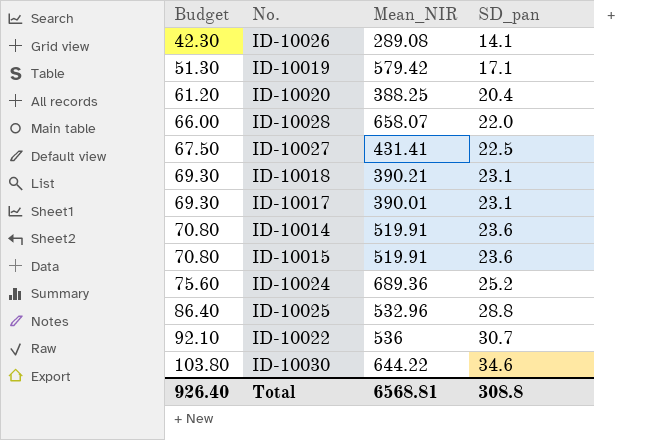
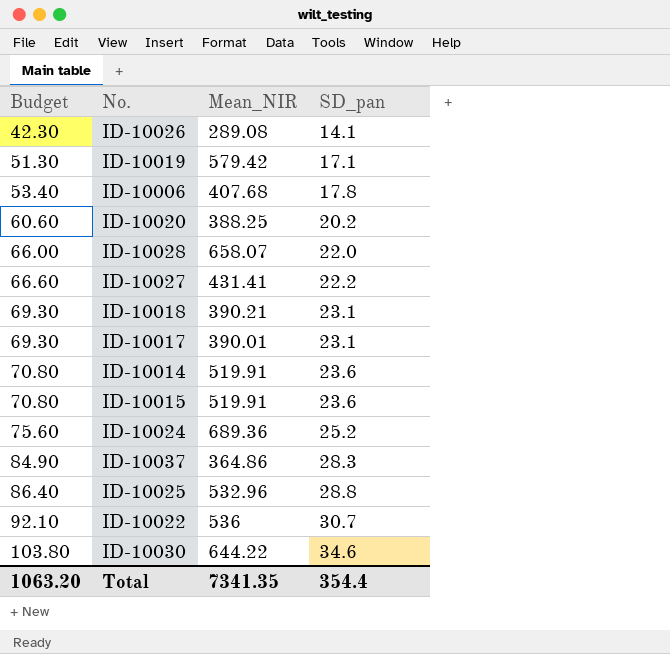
row ID-10006: none -> 53.40 | 407.68 | 17.8
ID-10020 | Budget: 61.20 -> 60.60
ID-10020 | SD_pan: 20.4 -> 20.2
ID-10027 | Budget: 67.50 -> 66.60
ID-10027 | SD_pan: 22.5 -> 22.2
row ID-10037: none -> 84.90 | 364.86 | 28.3
Total | Budget: 926.40 -> 1063.20
Total | Mean_NIR: 6568.81 -> 7341.35
Total | SD_pan: 308.8 -> 354.4

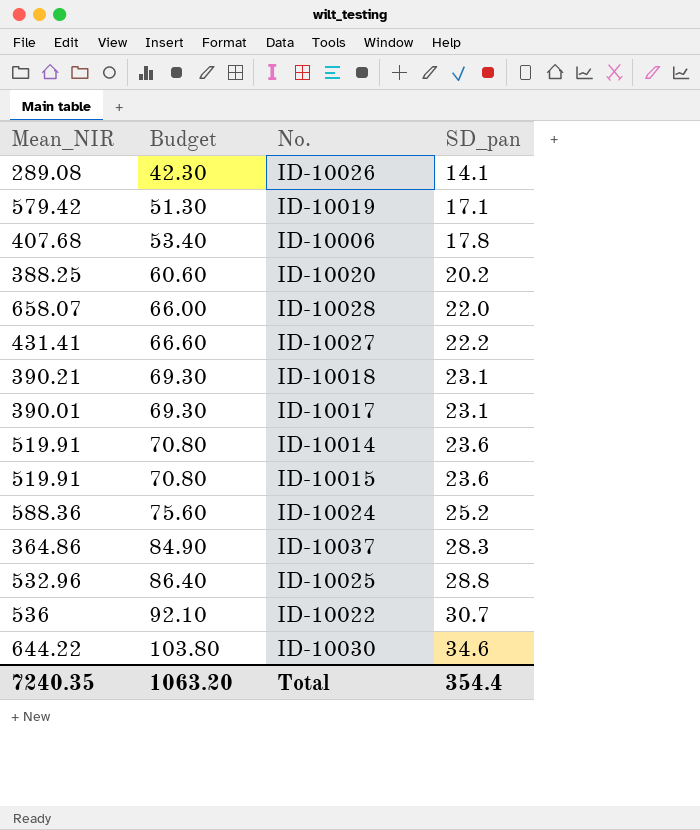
column Mean_NIR | position: 3 -> 1
ID-10024 | Mean_NIR: 689.36 -> 588.36
Total | Mean_NIR: 7341.35 -> 7240.35

